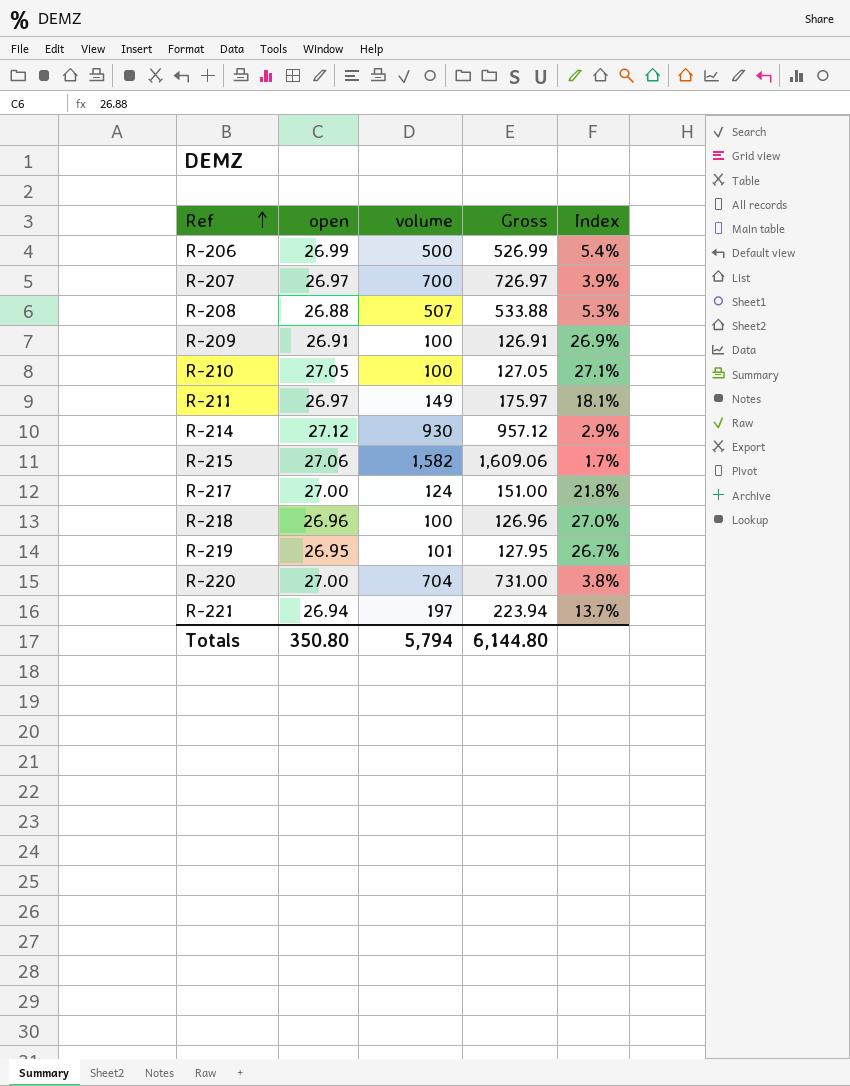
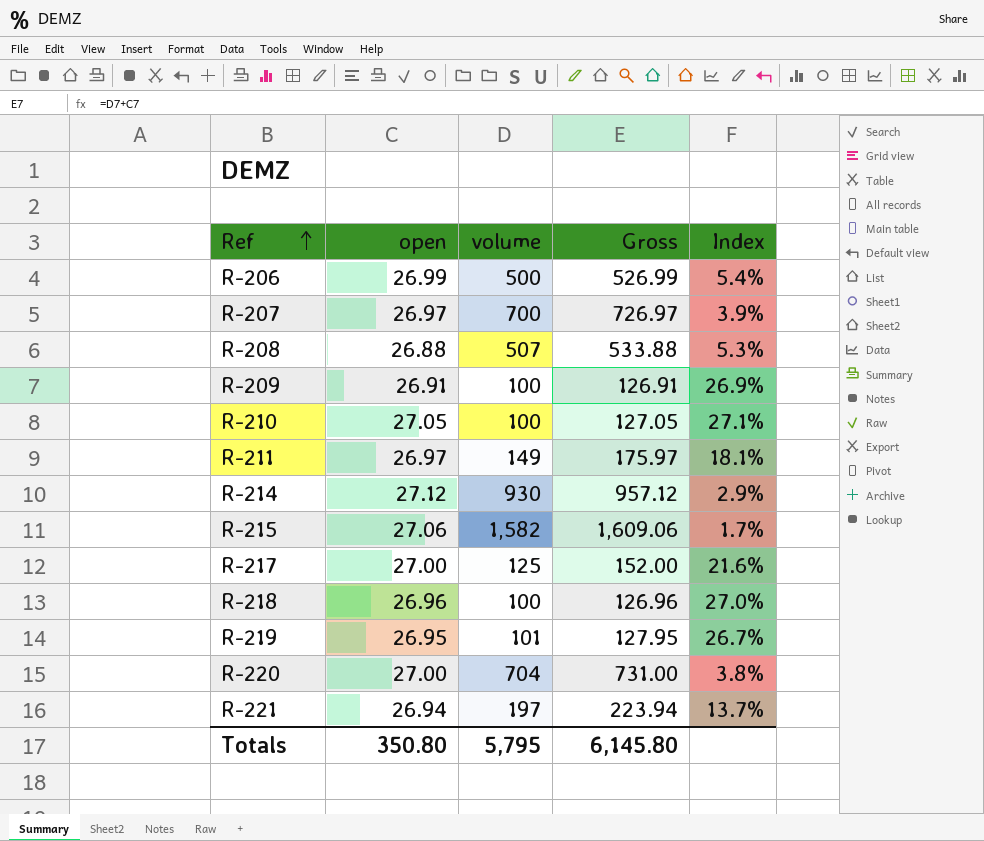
R-217 | volume: 124 -> 125
R-217 | Gross: 151.00 -> 152.00
R-217 | Index: 21.8% -> 21.6%
Totals | volume: 5,794 -> 5,795
Totals | Gross: 6,144.80 -> 6,145.80

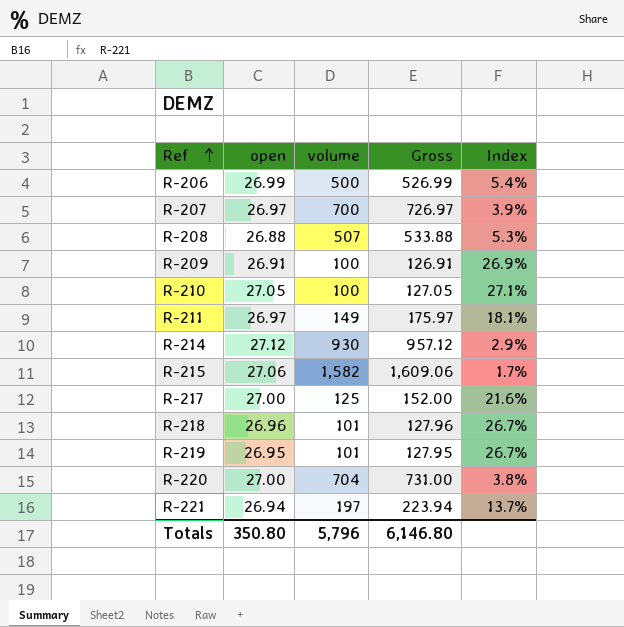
R-218 | volume: 100 -> 101
R-218 | Gross: 126.96 -> 127.96
R-218 | Index: 27.0% -> 26.7%
Totals | volume: 5,795 -> 5,796
Totals | Gross: 6,145.80 -> 6,146.80

